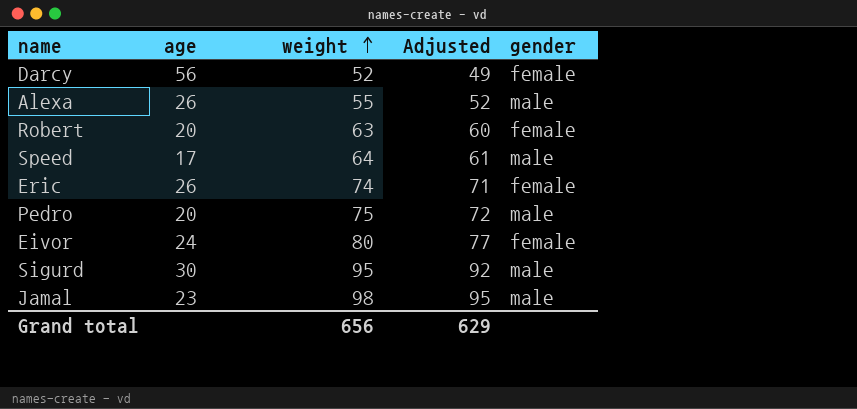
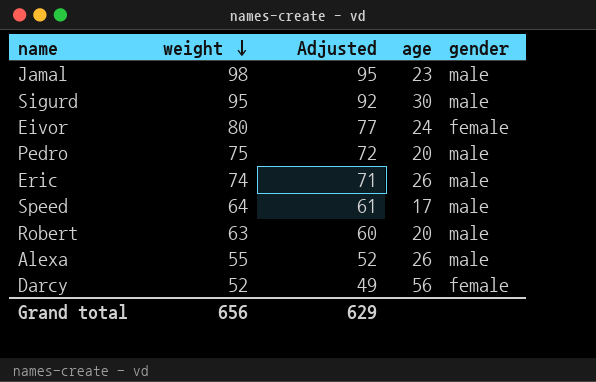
row order: weight ascending -> weight descending
column age | position: 2 -> 4
Eric | gender: female -> male
Robert | gender: female -> male

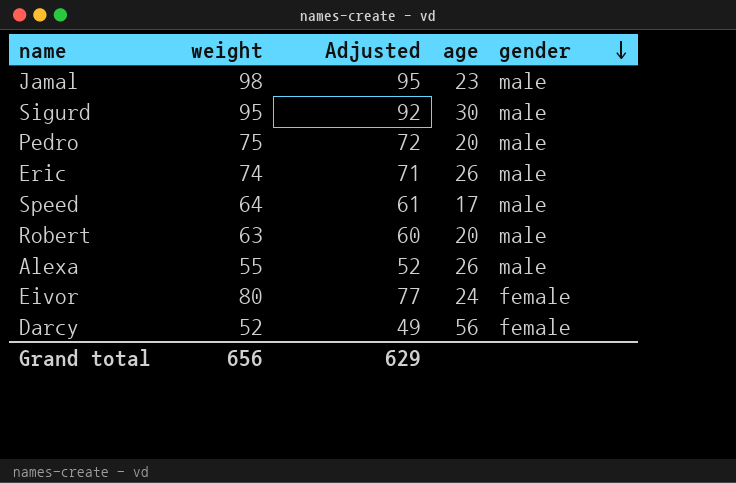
row order: weight descending -> gender descending

